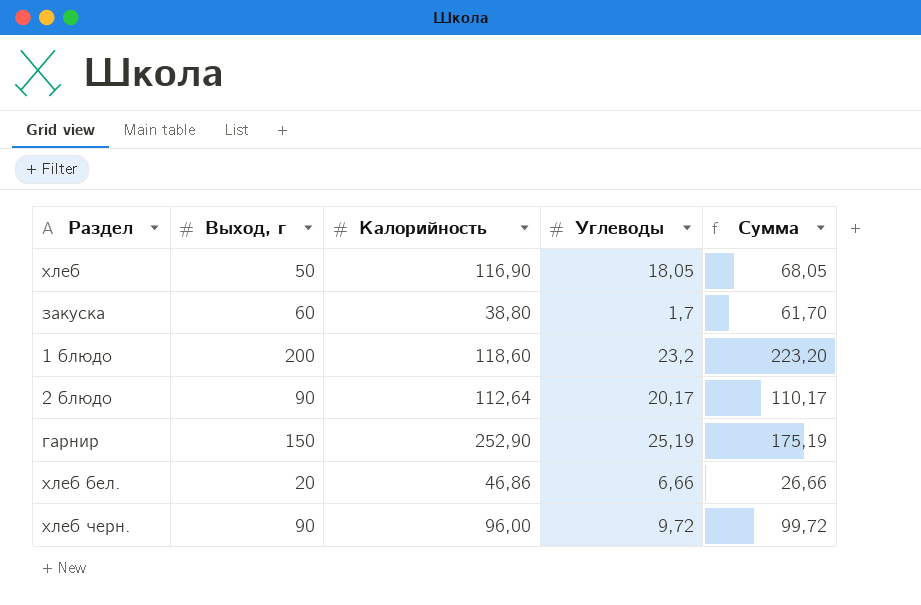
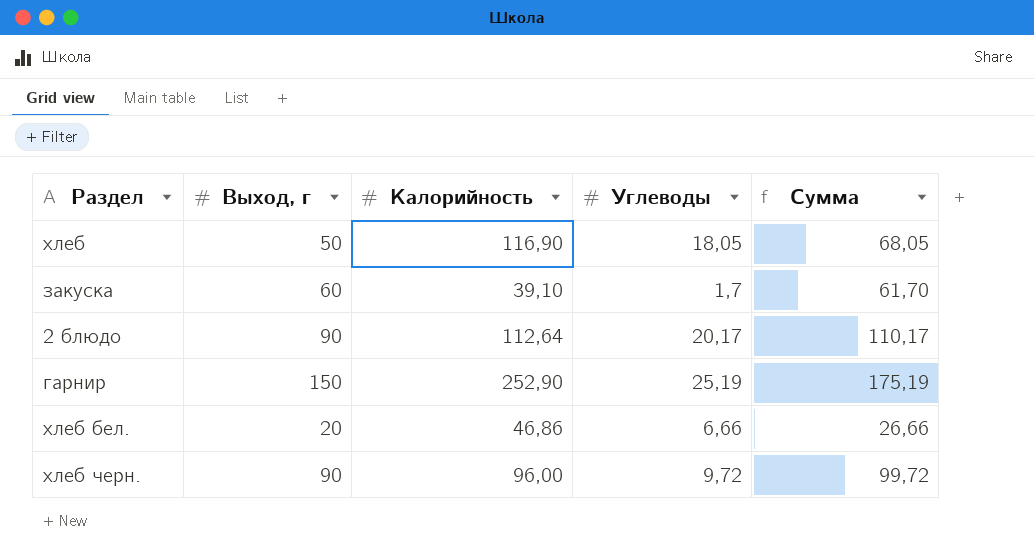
row 1 блюдо: 200 | 118,60 | 23,2 | 223,20 -> none
закуска | Калорийность: 38,80 -> 39,10

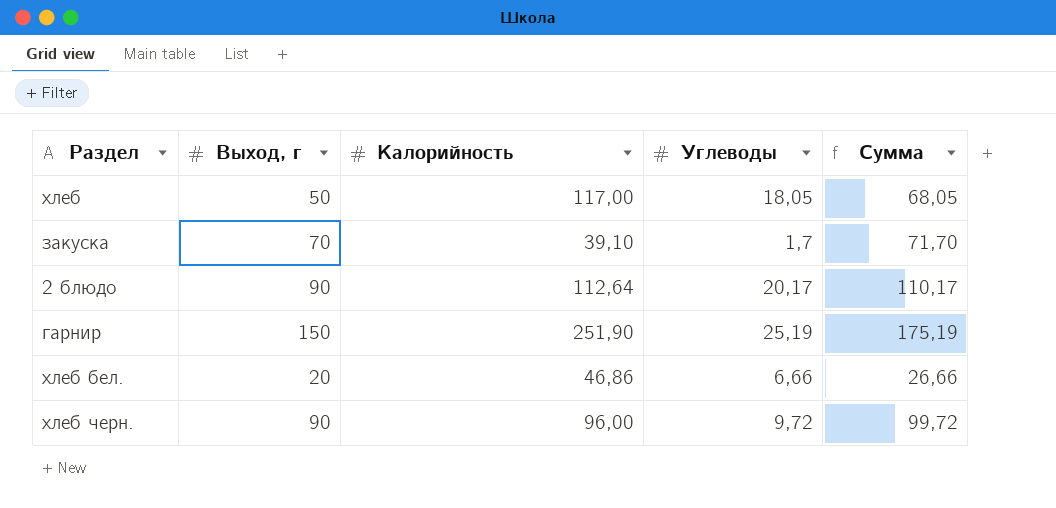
хлеб | Калорийность: 116,90 -> 117,00
закуска | Выход, г: 60 -> 70
закуска | Сумма: 61,70 -> 71,70
гарнир | Калорийность: 252,90 -> 251,90

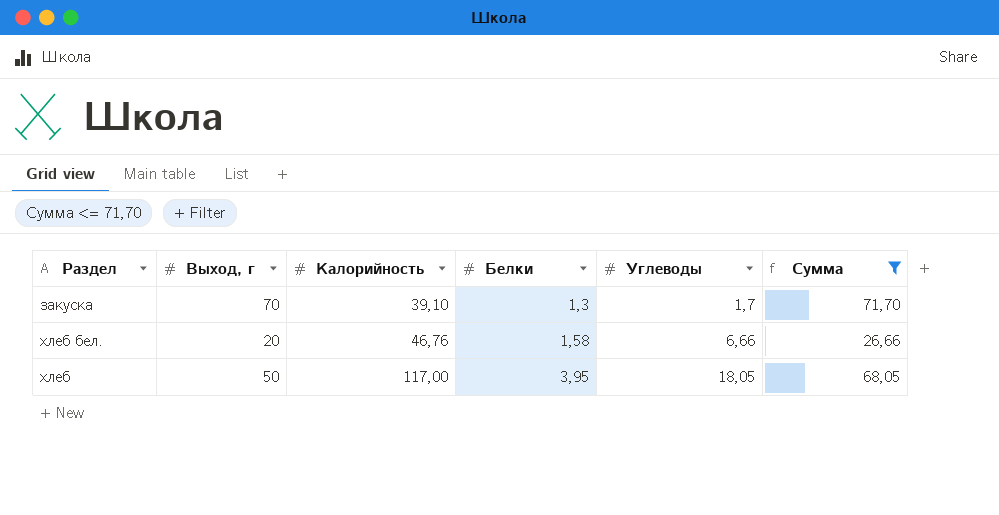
filter: none -> Сумма <= 71,70
row order: none -> Калорийность ascending
column Белки | position: none -> 4
хлеб бел. | Калорийность: 46,86 -> 46,76

